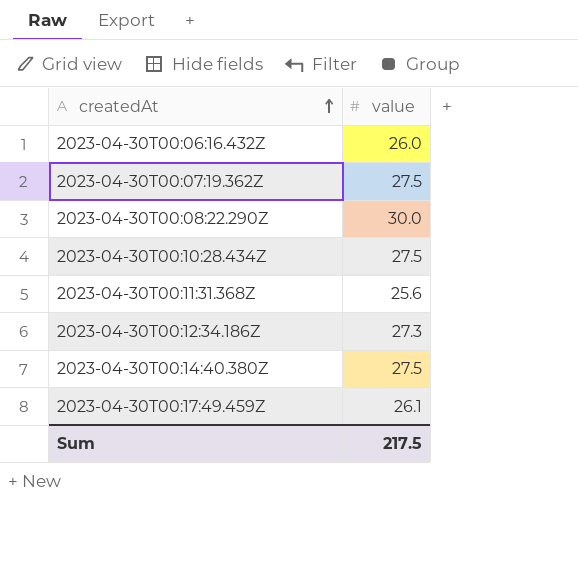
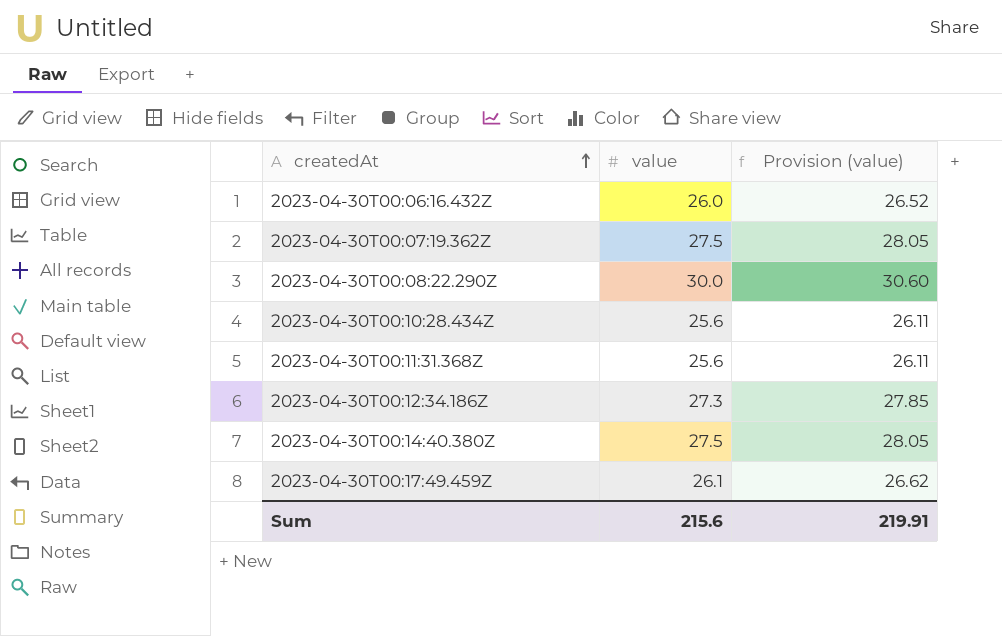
column Provision (value) | formula: none -> [value] * 1.02
2023-04-30T00:10:28.434Z | value: 27.5 -> 25.6
Sum | value: 217.5 -> 215.6

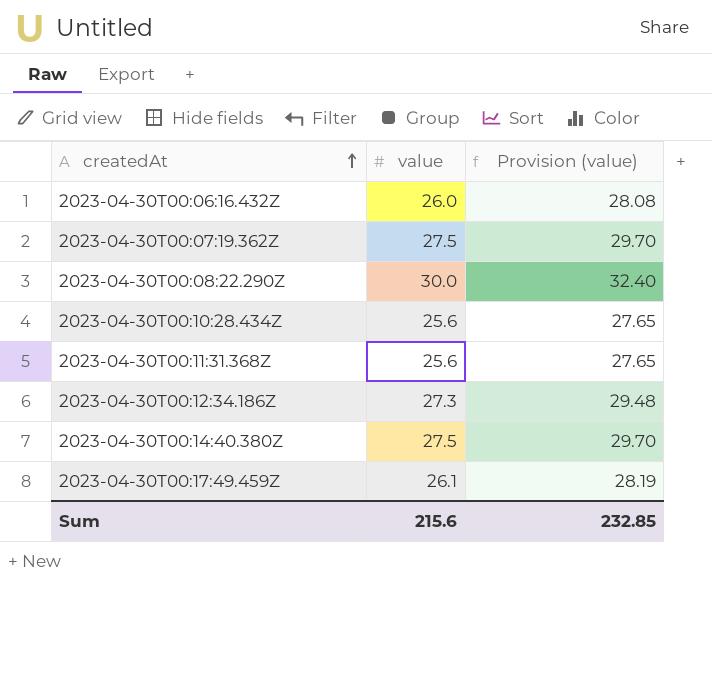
column Provision (value) | formula: [value] * 1.02 -> [value] * 1.08
Sum | Provision (value): 219.91 -> 232.85

